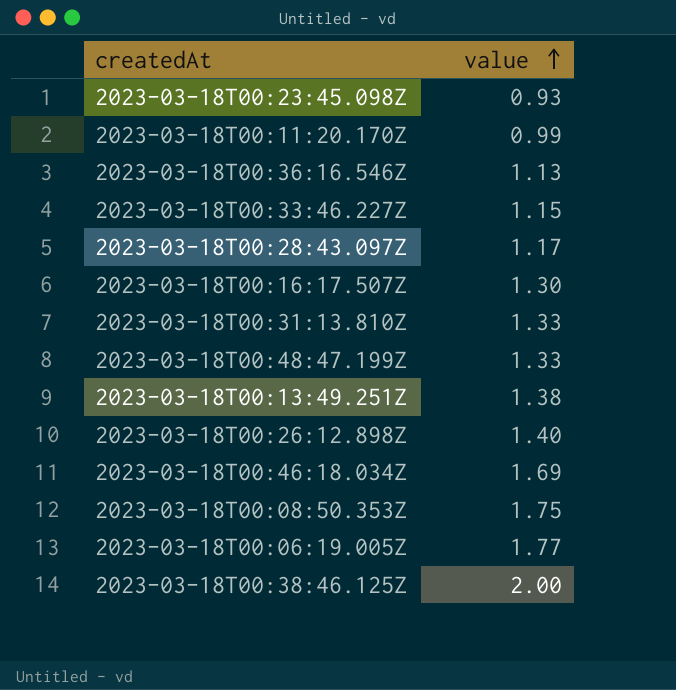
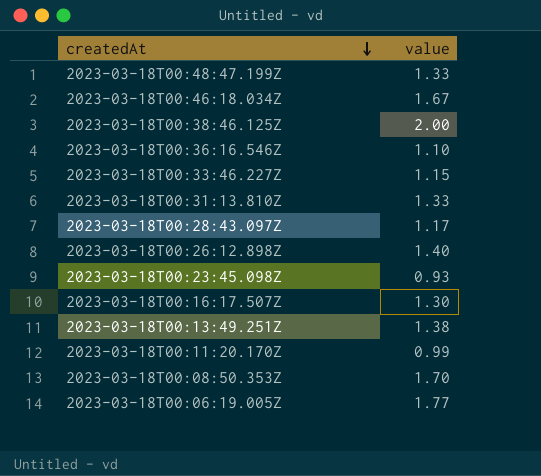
row order: value ascending -> createdAt descending
2023-03-18T00:46:18.034Z | value: 1.69 -> 1.67
2023-03-18T00:36:16.546Z | value: 1.13 -> 1.10
2023-03-18T00:08:50.353Z | value: 1.75 -> 1.70

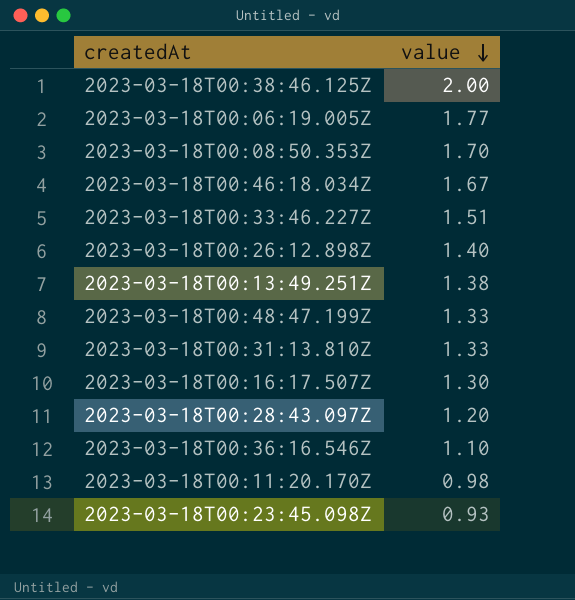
row order: createdAt descending -> value descending
2023-03-18T00:33:46.227Z | value: 1.15 -> 1.51
2023-03-18T00:28:43.097Z | value: 1.17 -> 1.20
2023-03-18T00:11:20.170Z | value: 0.99 -> 0.98

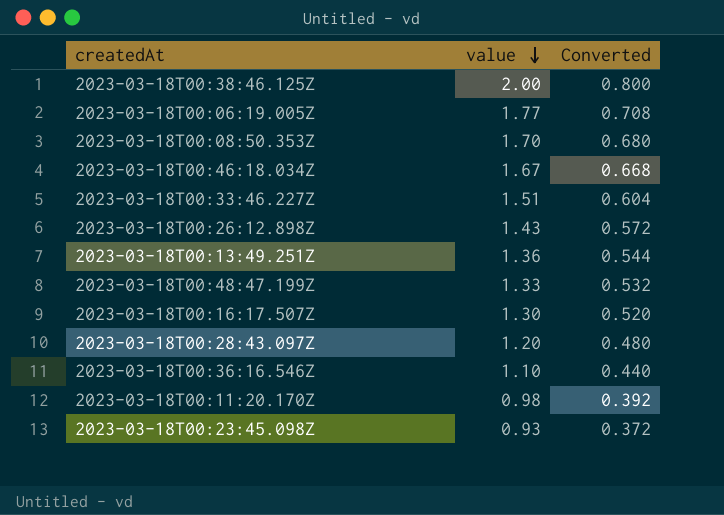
column Converted | formula: none -> [value] * 0.4
row 2023-03-18T00:31:13.810Z: 1.33 -> none
2023-03-18T00:26:12.898Z | value: 1.40 -> 1.43
2023-03-18T00:13:49.251Z | value: 1.38 -> 1.36

